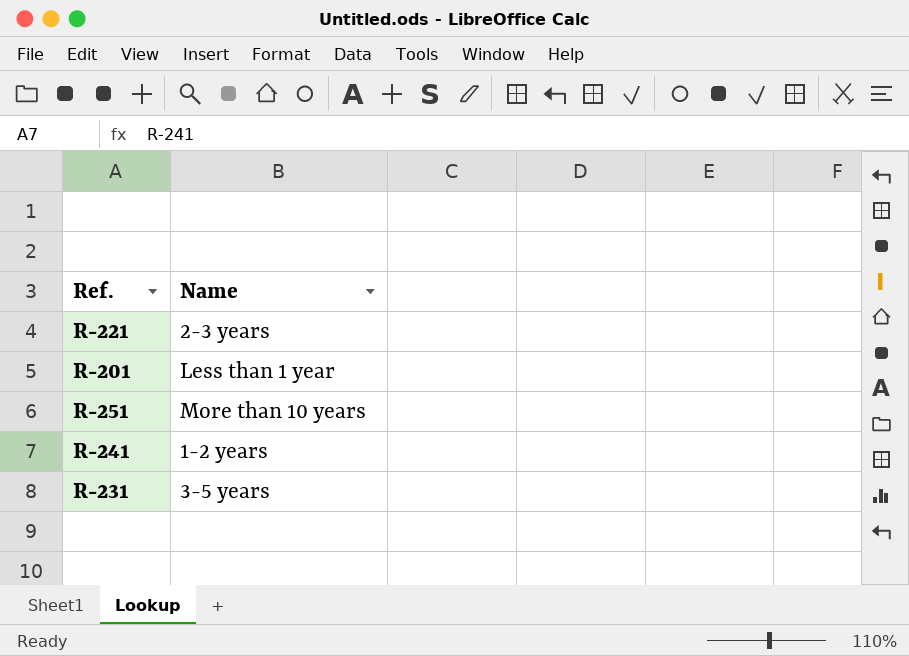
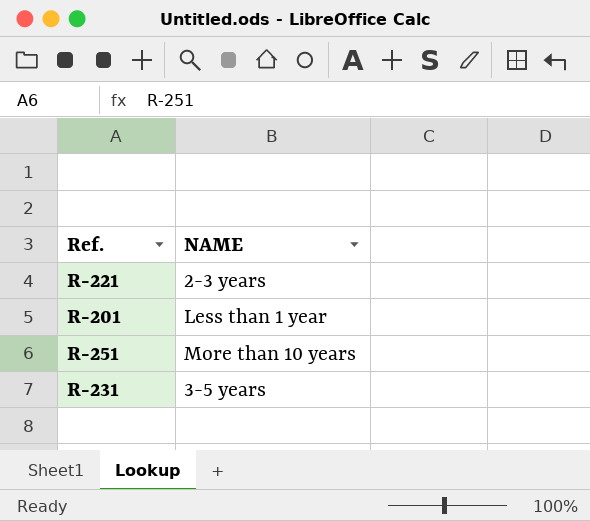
column name: Name -> NAME
row R-241: 1-2 years -> none

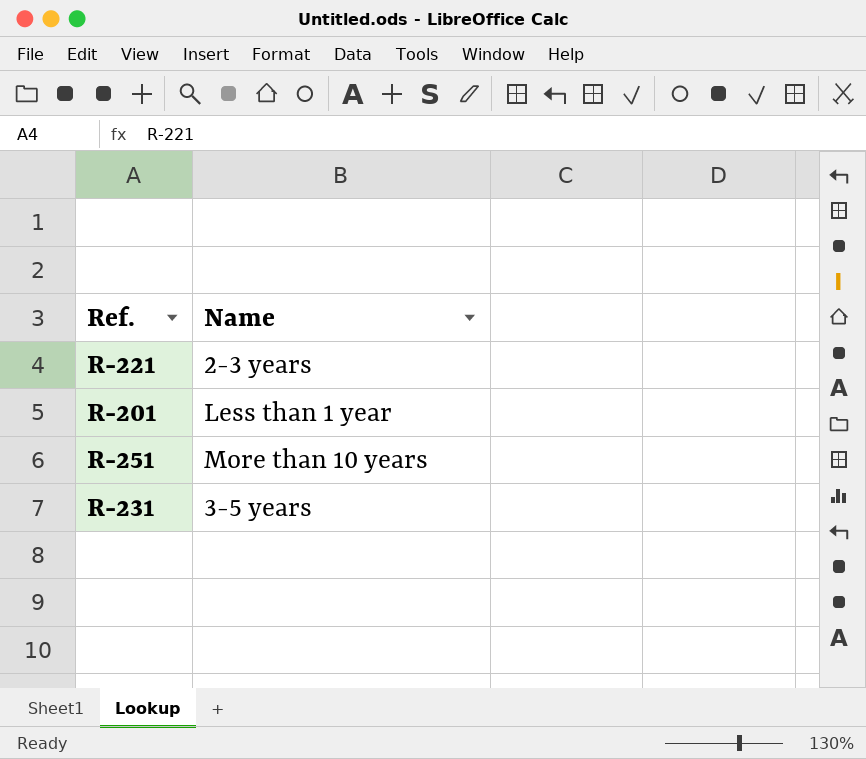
column name: NAME -> Name

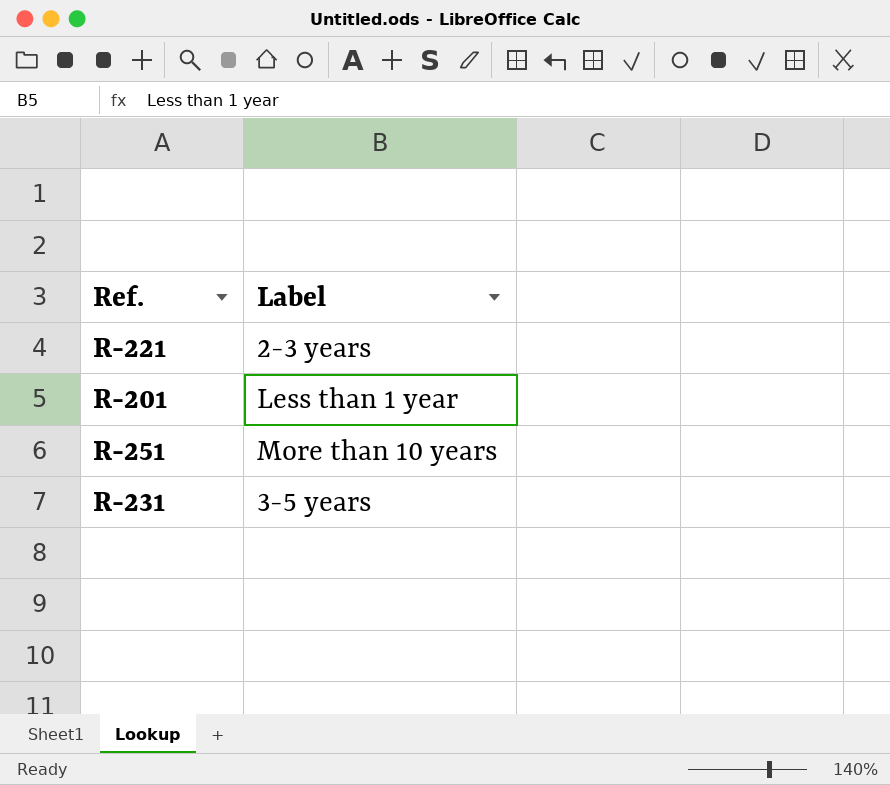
column name: Name -> Label

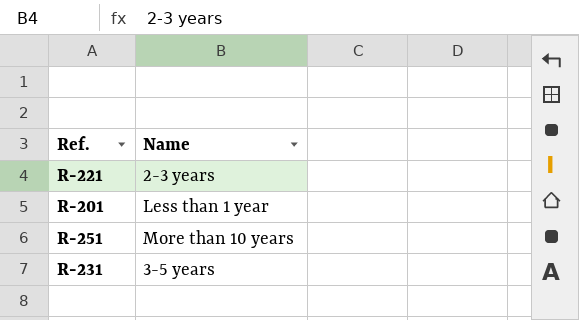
column name: Label -> Name

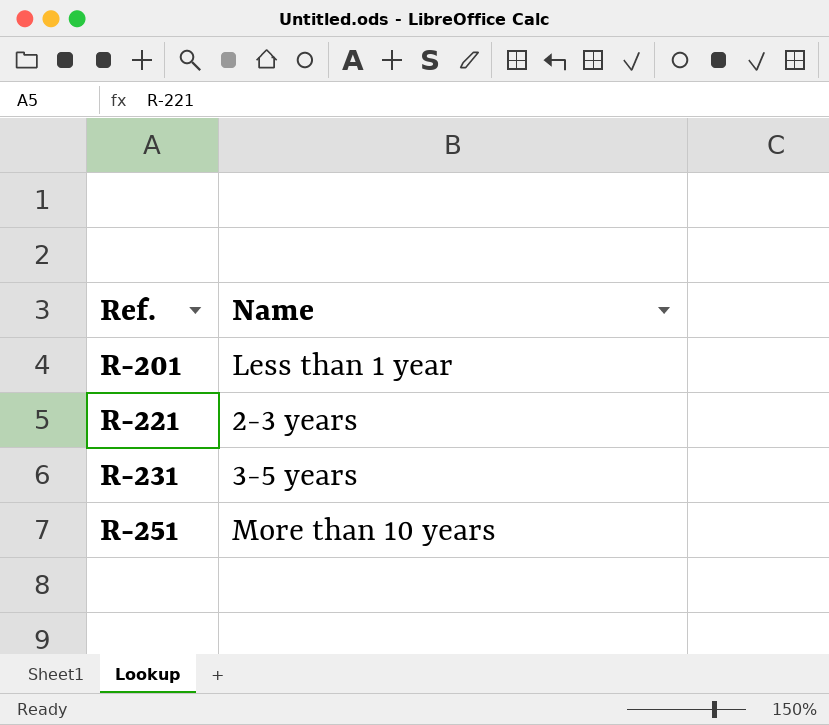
row order: none -> Ref. ascending

